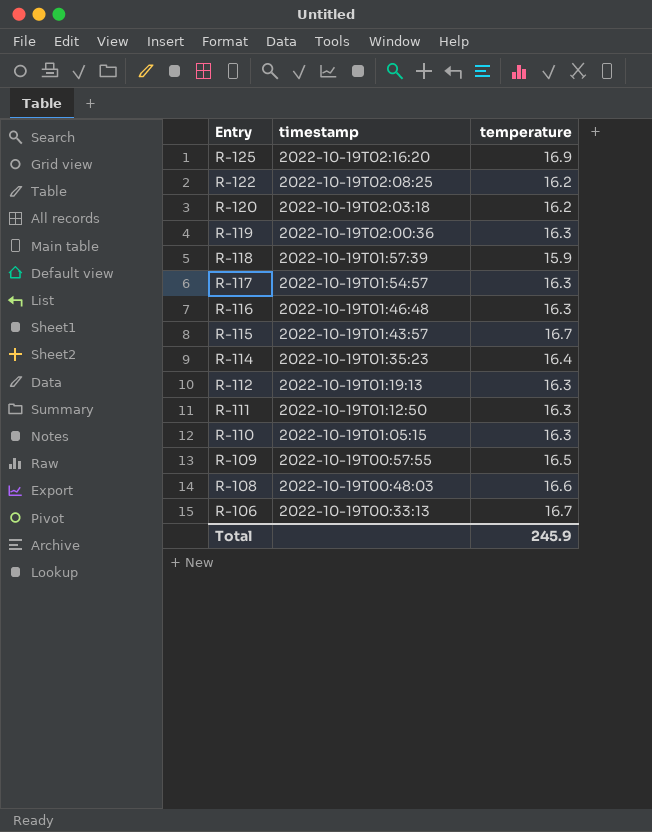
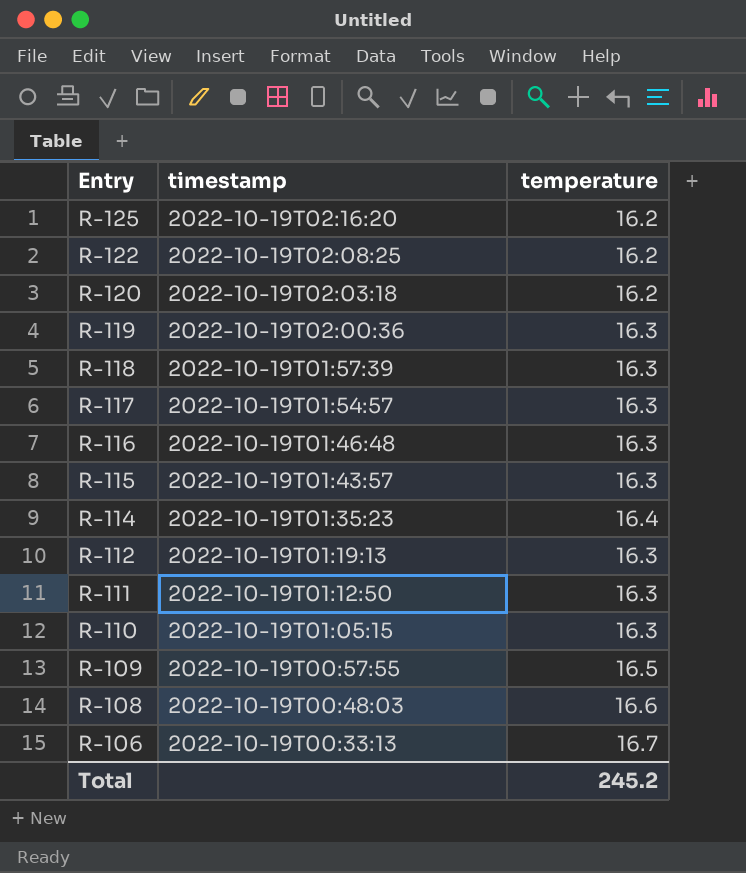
R-125 | temperature: 16.9 -> 16.2
R-118 | temperature: 15.9 -> 16.3
R-115 | temperature: 16.7 -> 16.3
Total | temperature: 245.9 -> 245.2

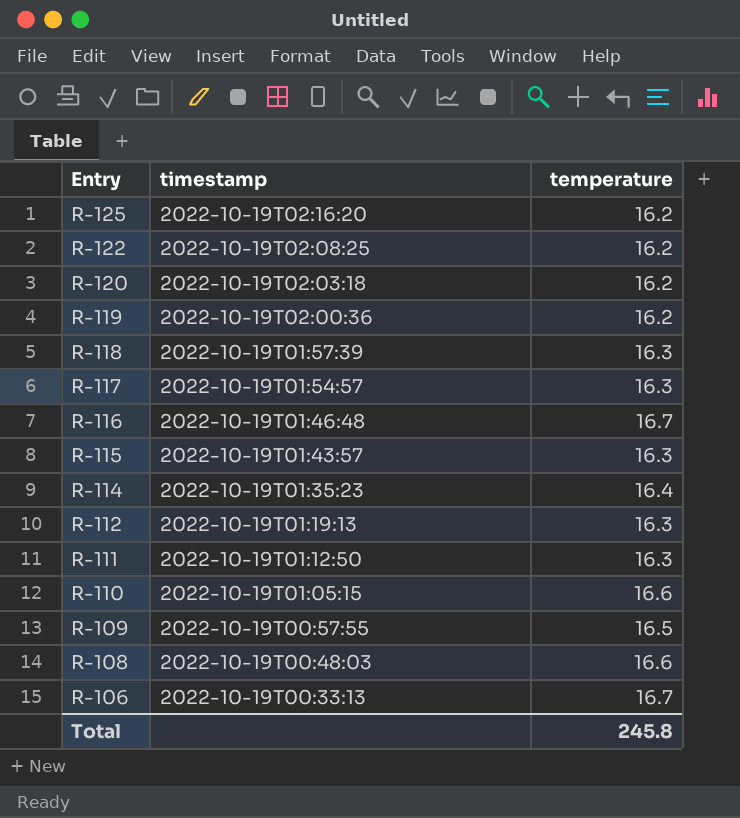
R-119 | temperature: 16.3 -> 16.2
R-116 | temperature: 16.3 -> 16.7
R-110 | temperature: 16.3 -> 16.6
Total | temperature: 245.2 -> 245.8

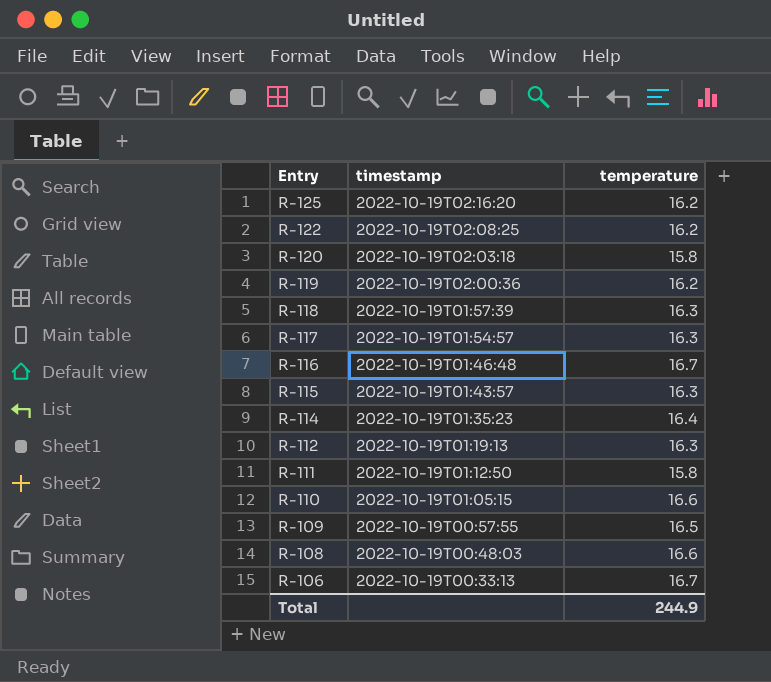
R-120 | temperature: 16.2 -> 15.8
R-111 | temperature: 16.3 -> 15.8
Total | temperature: 245.8 -> 244.9

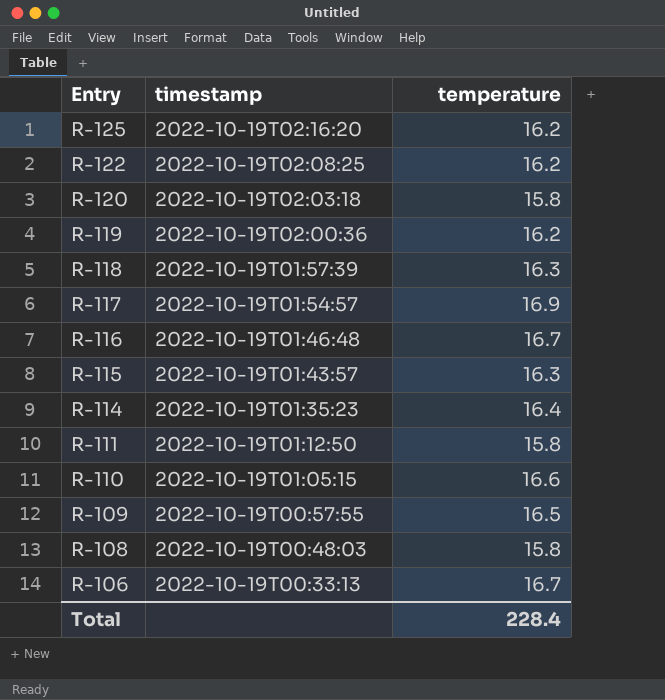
row R-112: 2022-10-19T01:19:13 | 16.3 -> none
R-117 | temperature: 16.3 -> 16.9
R-108 | temperature: 16.6 -> 15.8
Total | temperature: 244.9 -> 228.4

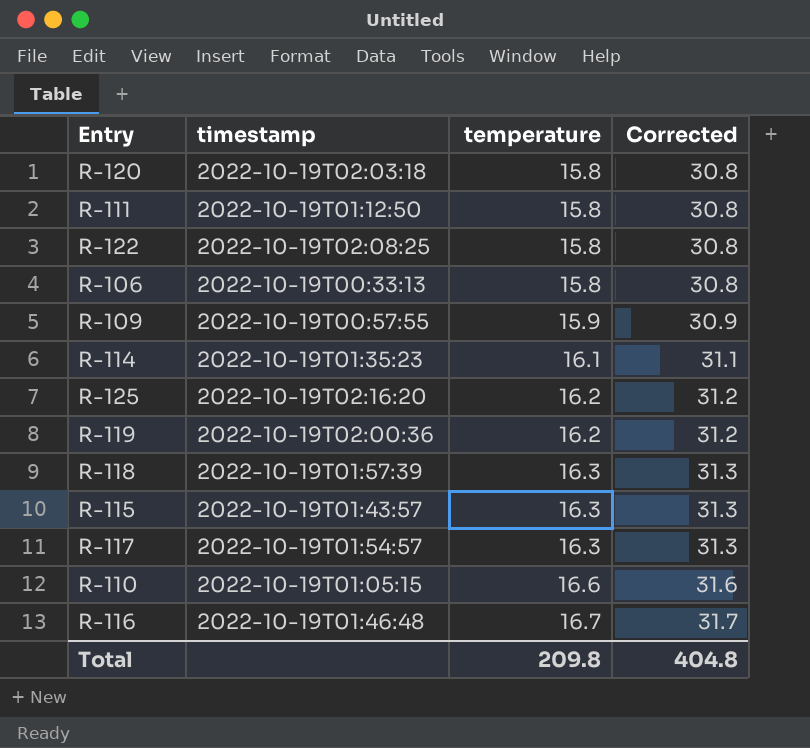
row order: Entry descending -> temperature ascending
column Corrected | formula: none -> [temperature] + 15
row R-108: 2022-10-19T00:48:03 | 15.8 -> none
R-122 | temperature: 16.2 -> 15.8
R-106 | temperature: 16.7 -> 15.8
R-109 | temperature: 16.5 -> 15.9
R-114 | temperature: 16.4 -> 16.1
R-117 | temperature: 16.9 -> 16.3
Total | temperature: 228.4 -> 209.8

